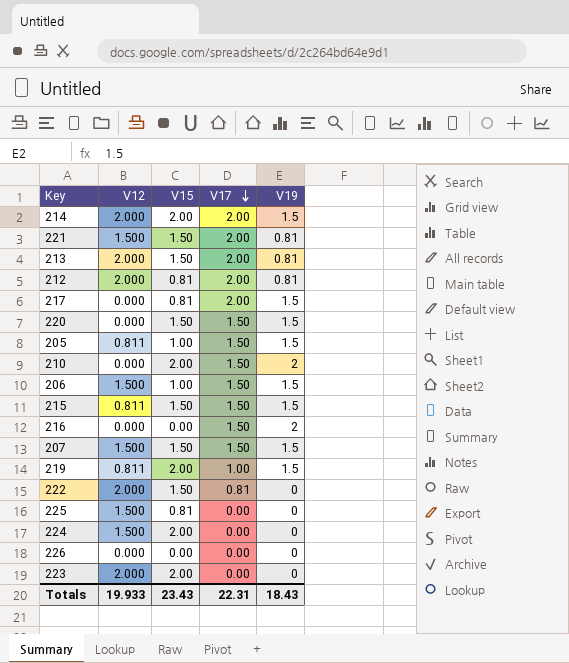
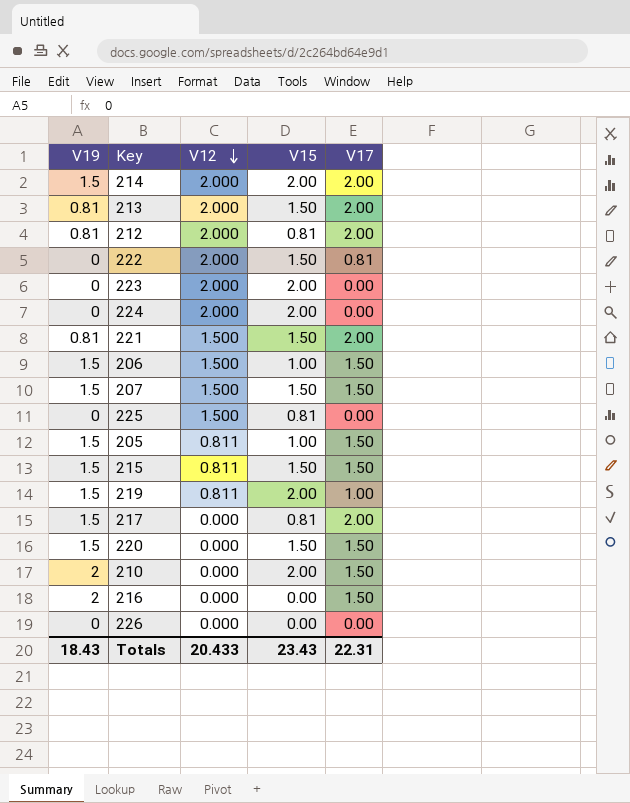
row order: V17 descending -> V12 descending
column V19 | position: 5 -> 1
224 | V12: 1.500 -> 2.000
Totals | V12: 19.933 -> 20.433

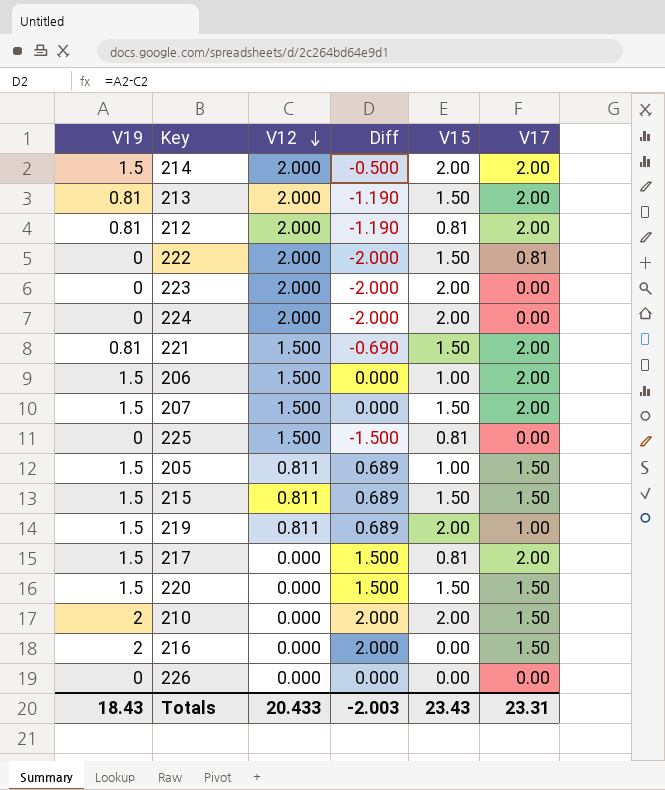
column Diff | formula: none -> [V19] - [V12]
206 | V17: 1.50 -> 2.00
207 | V17: 1.50 -> 2.00
Totals | V17: 22.31 -> 23.31

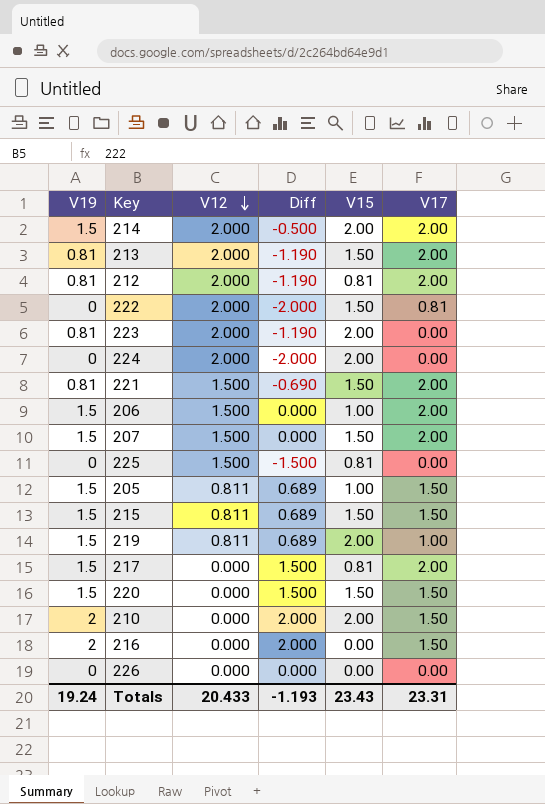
223 | V19: 0 -> 0.81
223 | Diff: -2.000 -> -1.190
Totals | V19: 18.43 -> 19.24
Totals | Diff: -2.003 -> -1.193

